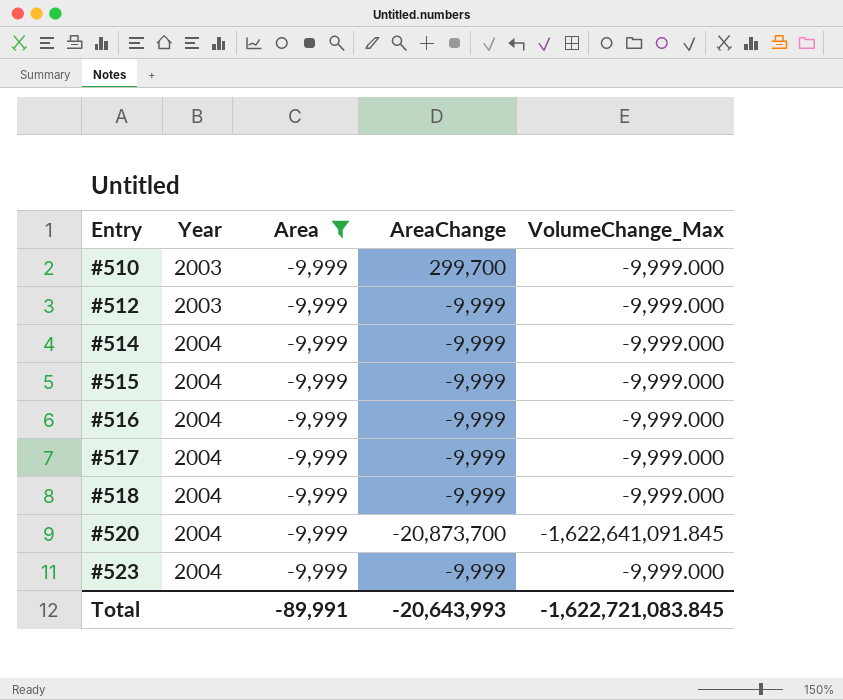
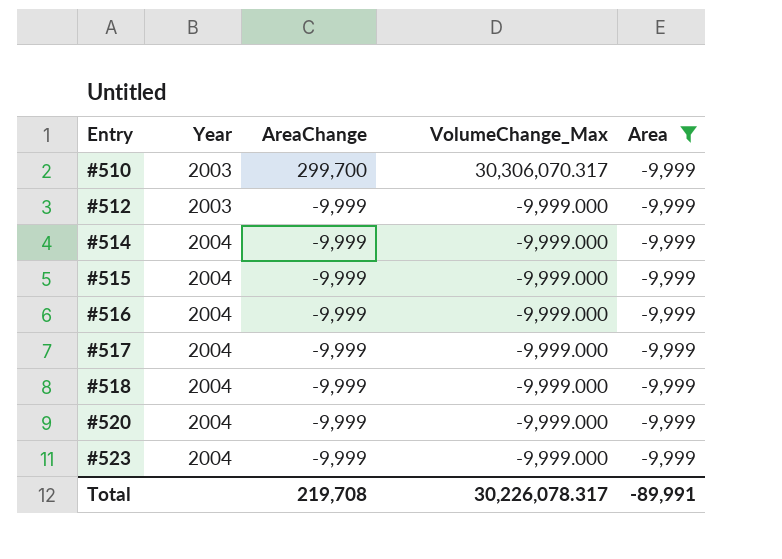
column Area | position: 3 -> 5
#510 | VolumeChange_Max: -9,999.000 -> 30,306,070.317
#520 | AreaChange: -20,873,700 -> -9,999
#520 | VolumeChange_Max: -1,622,641,091.845 -> -9,999.000
Total | AreaChange: -20,643,993 -> 219,708
Total | VolumeChange_Max: -1,622,721,083.845 -> 30,226,078.317

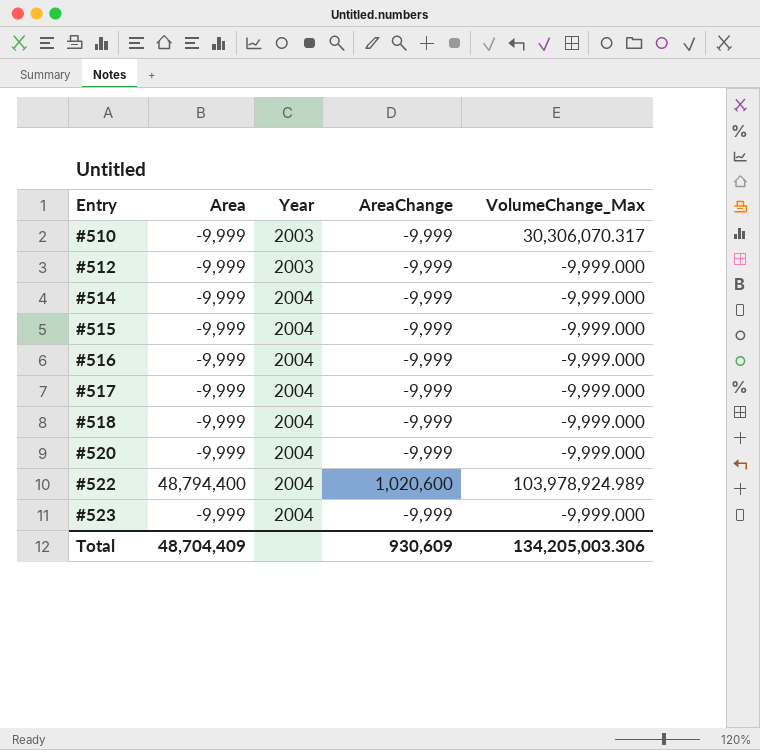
filter: Area = -9,999 -> none
column Area | position: 5 -> 2
#510 | AreaChange: 299,700 -> -9,999
Total | Area: -89,991 -> 48,704,409
Total | AreaChange: 219,708 -> 930,609
Total | VolumeChange_Max: 30,226,078.317 -> 134,205,003.306

